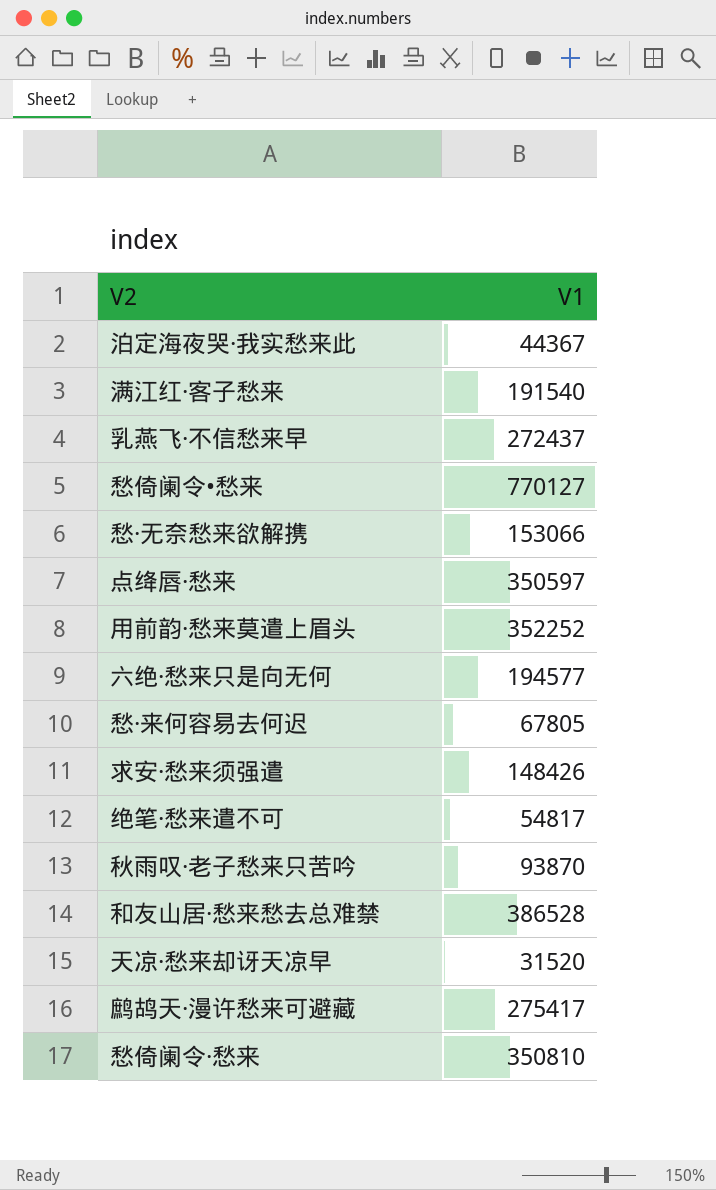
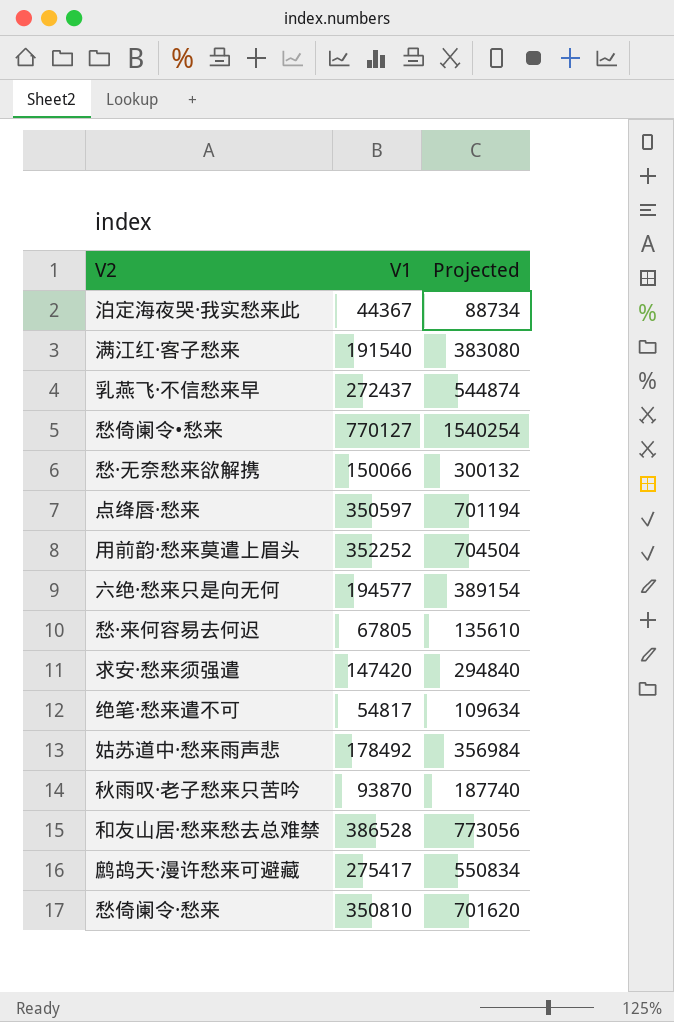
column Projected | formula: none -> [V1] * 2
row 天凉·愁来却讶天凉早: 31520 -> none
愁·无奈愁来欲解携 | V1: 153066 -> 150066
求安·愁来须强遣 | V1: 148426 -> 147420
row 姑苏道中·愁来雨声悲: none -> 178492 | 356984

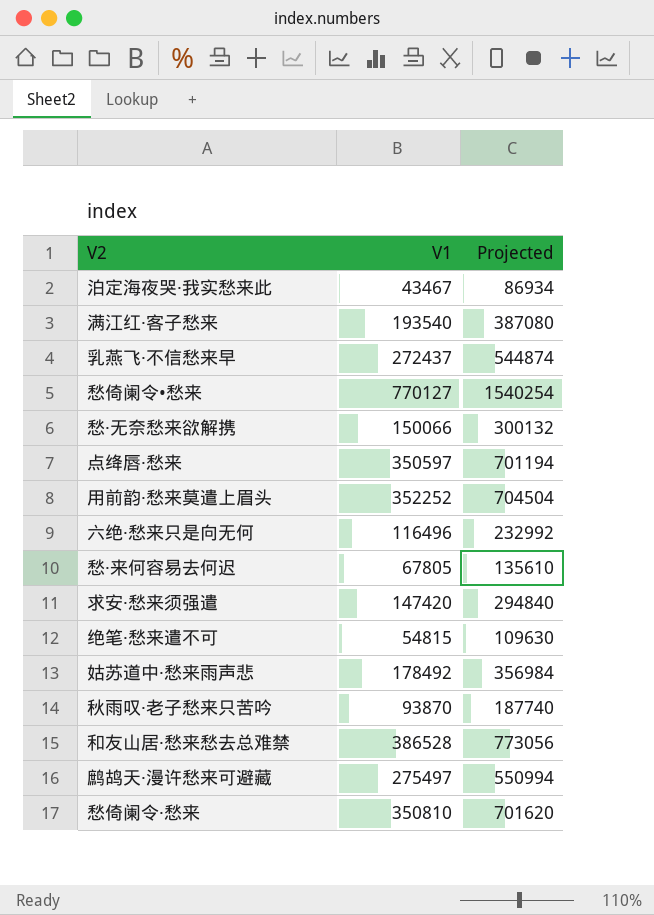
泊定海夜哭·我实愁来此 | V1: 44367 -> 43467
泊定海夜哭·我实愁来此 | Projected: 88734 -> 86934
满江红·客子愁来 | V1: 191540 -> 193540
满江红·客子愁来 | Projected: 383080 -> 387080
六绝·愁来只是向无何 | V1: 194577 -> 116496
六绝·愁来只是向无何 | Projected: 389154 -> 232992
绝笔·愁来遣不可 | V1: 54817 -> 54815
绝笔·愁来遣不可 | Projected: 109634 -> 109630
鹧鸪天·漫许愁来可避藏 | V1: 275417 -> 275497
鹧鸪天·漫许愁来可避藏 | Projected: 550834 -> 550994

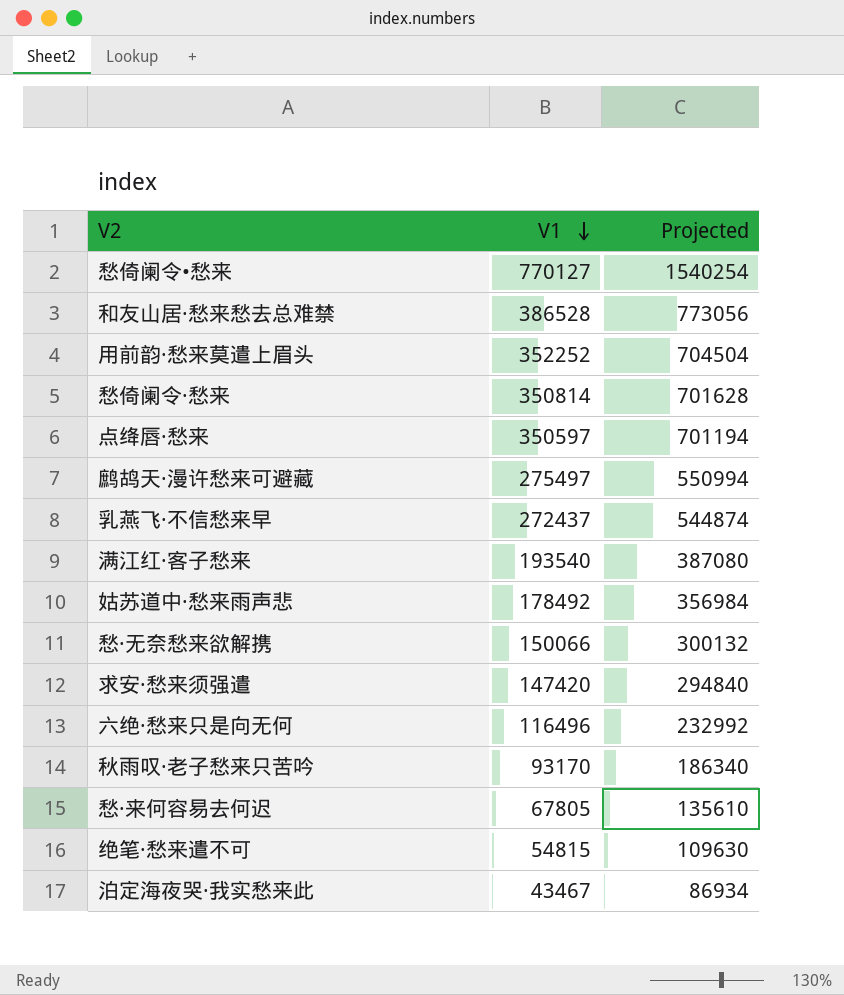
row order: none -> V1 descending
愁倚阑令·愁来 | V1: 350810 -> 350814
愁倚阑令·愁来 | Projected: 701620 -> 701628
秋雨叹·老子愁来只苦吟 | V1: 93870 -> 93170
秋雨叹·老子愁来只苦吟 | Projected: 187740 -> 186340

